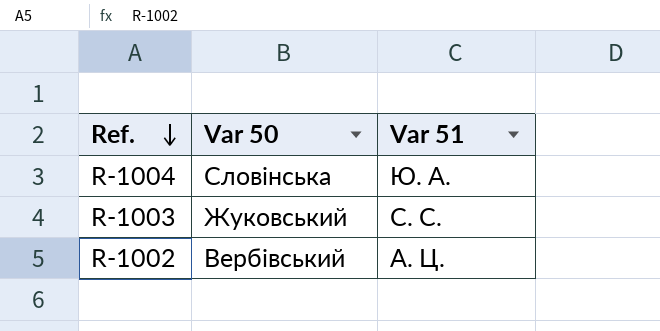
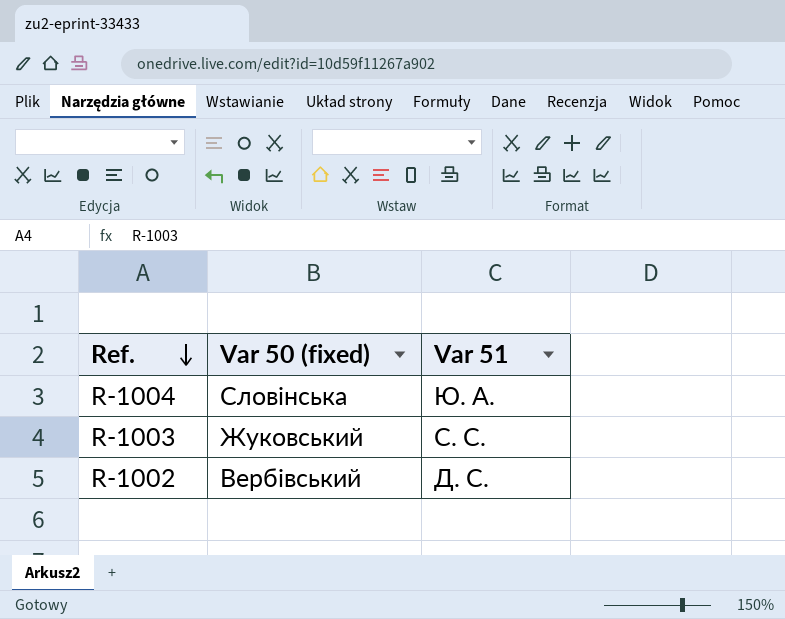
column name: Var 50 -> Var 50 (fixed)
R-1002 | Var 51: А. Ц. -> Д. С.

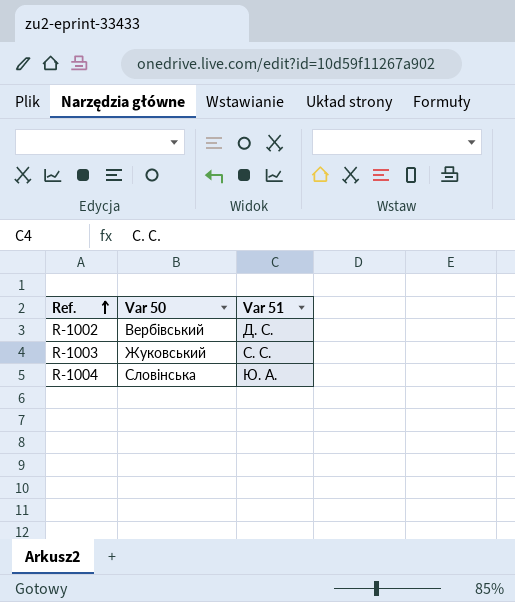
row order: Ref. descending -> Ref. ascending
column name: Var 50 (fixed) -> Var 50

